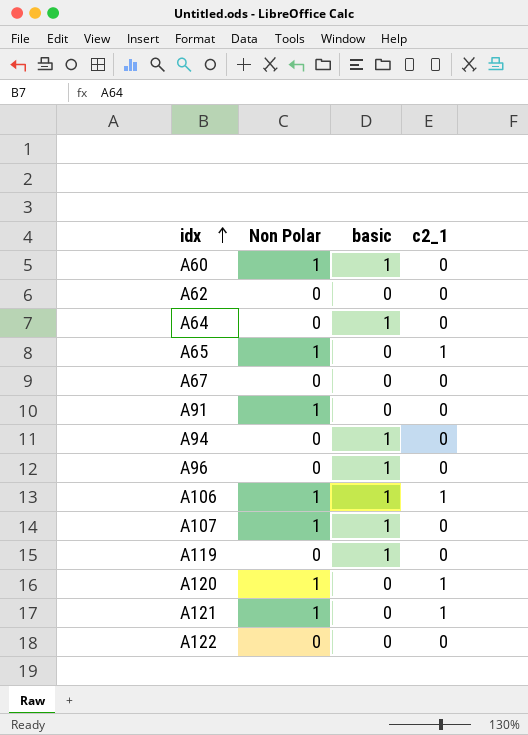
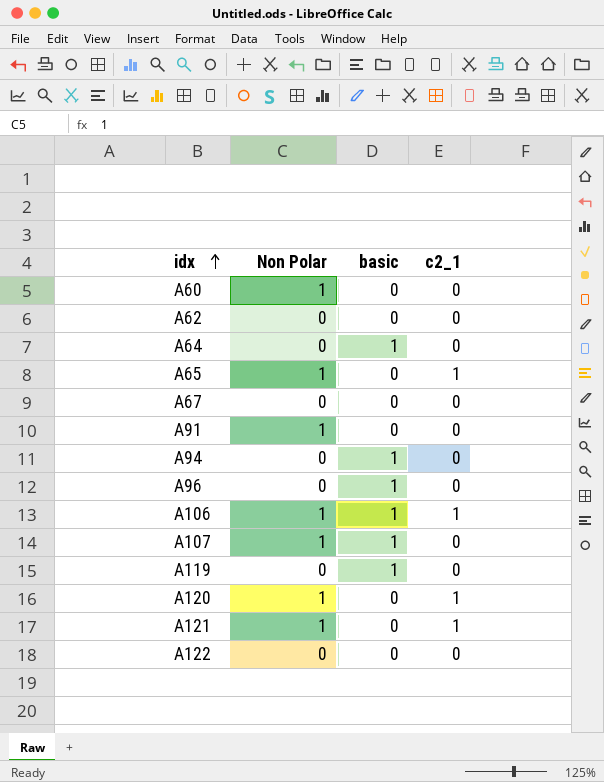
A60 | basic: 1 -> 0

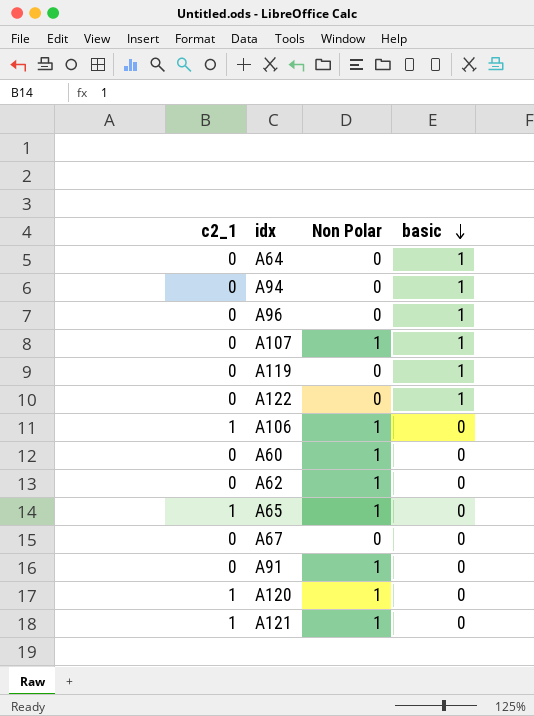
row order: idx ascending -> basic descending
column c2_1 | position: 4 -> 1
A122 | basic: 0 -> 1
A106 | basic: 1 -> 0
A62 | Non Polar: 0 -> 1

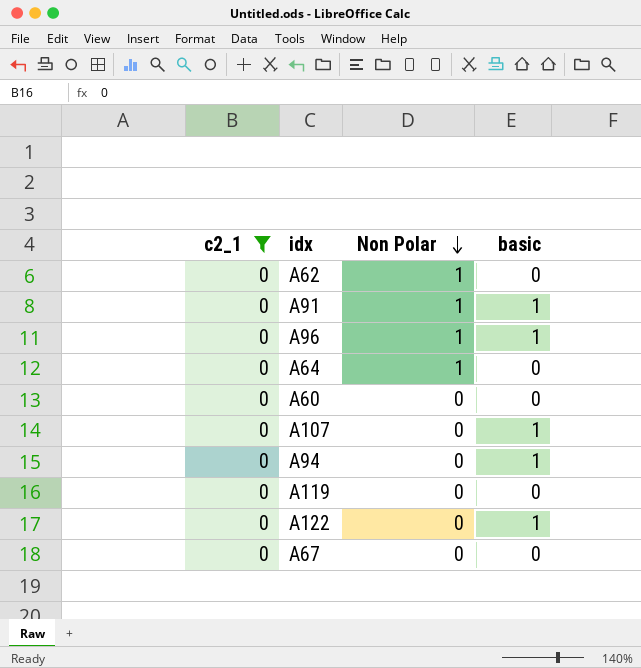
filter: none -> c2_1 = 0
row order: basic descending -> Non Polar descending
A91 | basic: 0 -> 1
A96 | Non Polar: 0 -> 1
A64 | Non Polar: 0 -> 1
A64 | basic: 1 -> 0
A60 | Non Polar: 1 -> 0
A107 | Non Polar: 1 -> 0
A119 | basic: 1 -> 0

